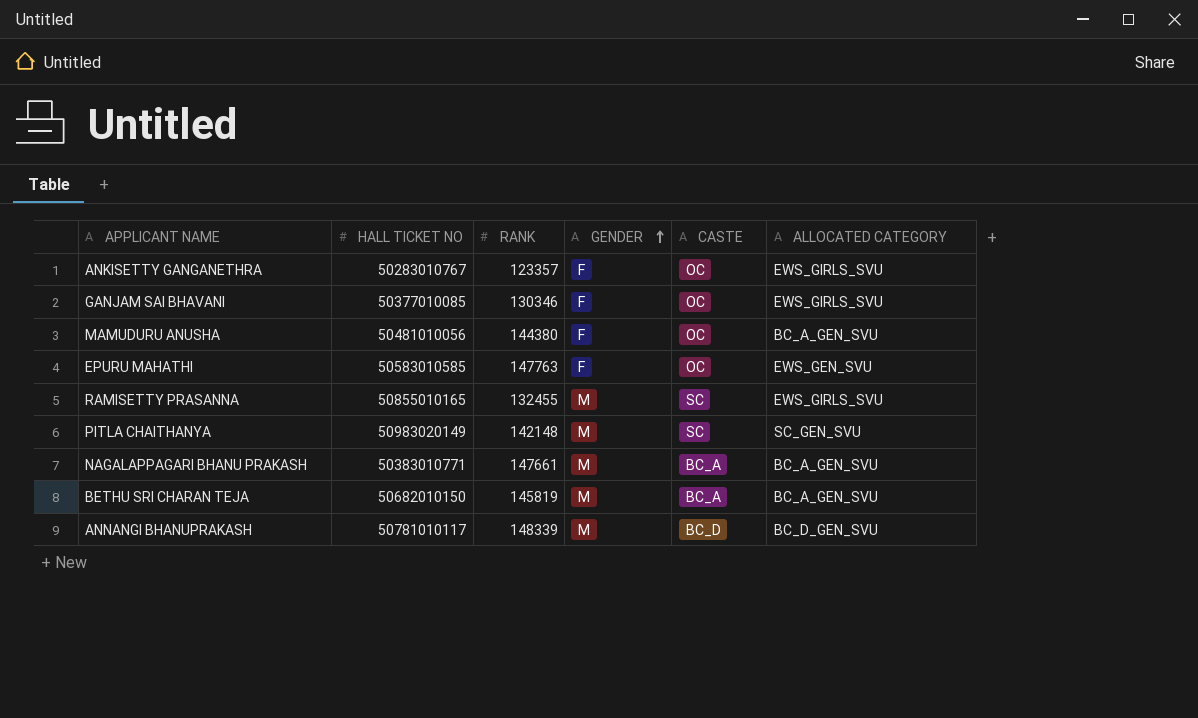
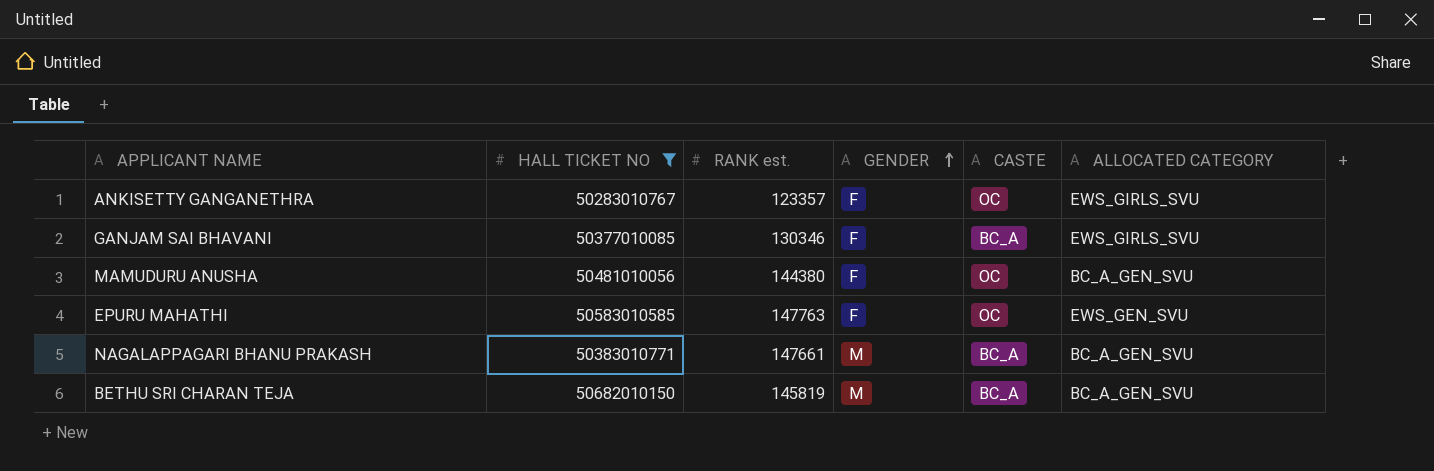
filter: none -> HALL TICKET NO <= 50682010150
column name: RANK -> RANK est.
GANJAM SAI BHAVANI | CASTE: OC -> BC_A

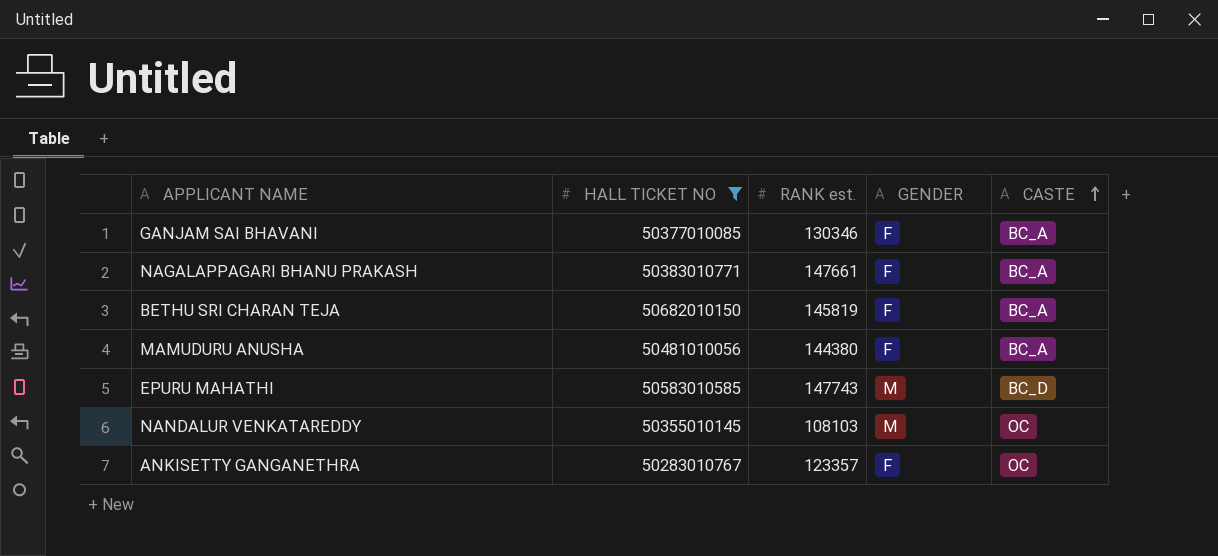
row order: GENDER ascending -> CASTE ascending
column ALLOCATED CATEGORY | position: 6 -> none
NAGALAPPAGARI BHANU PRAKASH | GENDER: M -> F
BETHU SRI CHARAN TEJA | GENDER: M -> F
MAMUDURU ANUSHA | CASTE: OC -> BC_A
EPURU MAHATHI | RANK est.: 147763 -> 147743
EPURU MAHATHI | GENDER: F -> M
EPURU MAHATHI | CASTE: OC -> BC_D
row NANDALUR VENKATAREDDY: none -> 50355010145 | 108103 | M | OC

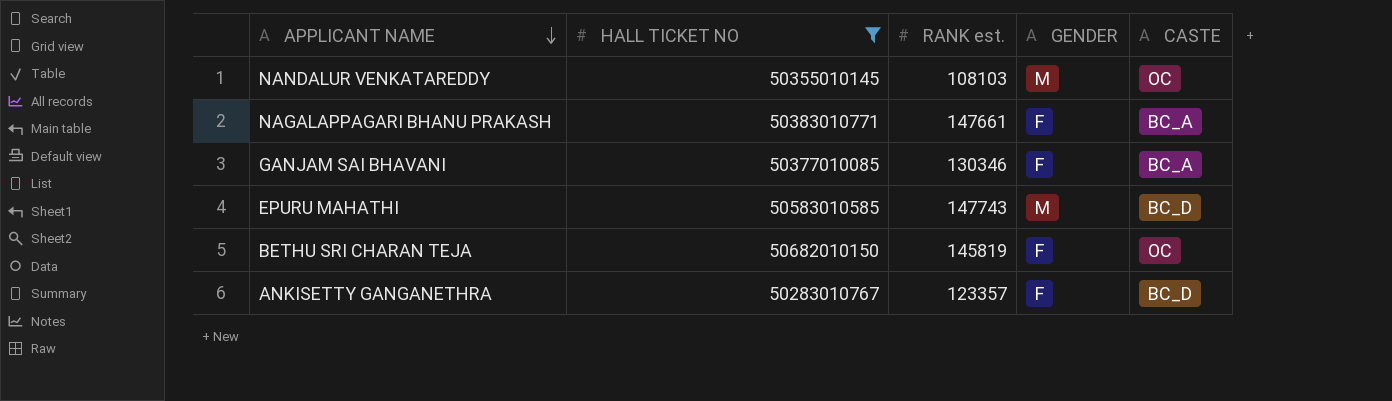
row order: CASTE ascending -> APPLICANT NAME descending
row MAMUDURU ANUSHA: 50481010056 | 144380 | F | BC_A -> none
BETHU SRI CHARAN TEJA | CASTE: BC_A -> OC
ANKISETTY GANGANETHRA | CASTE: OC -> BC_D

